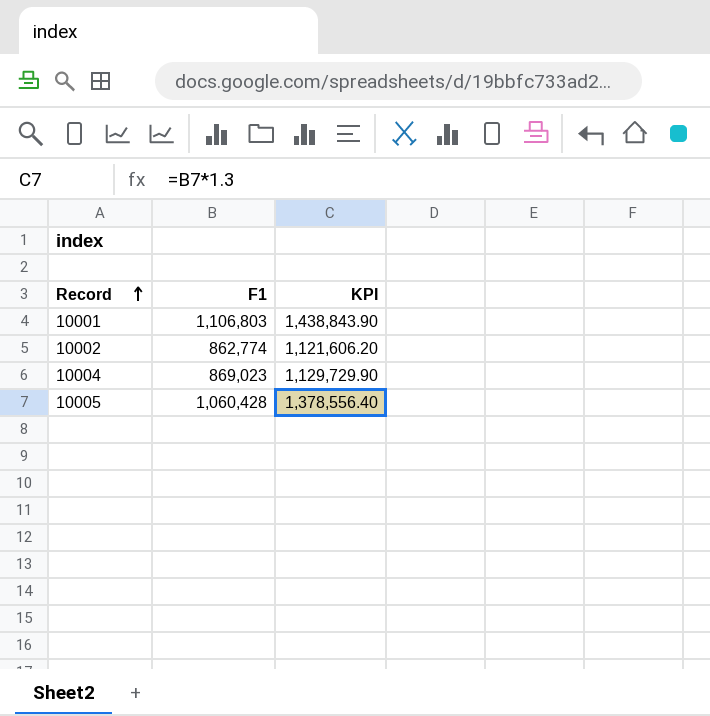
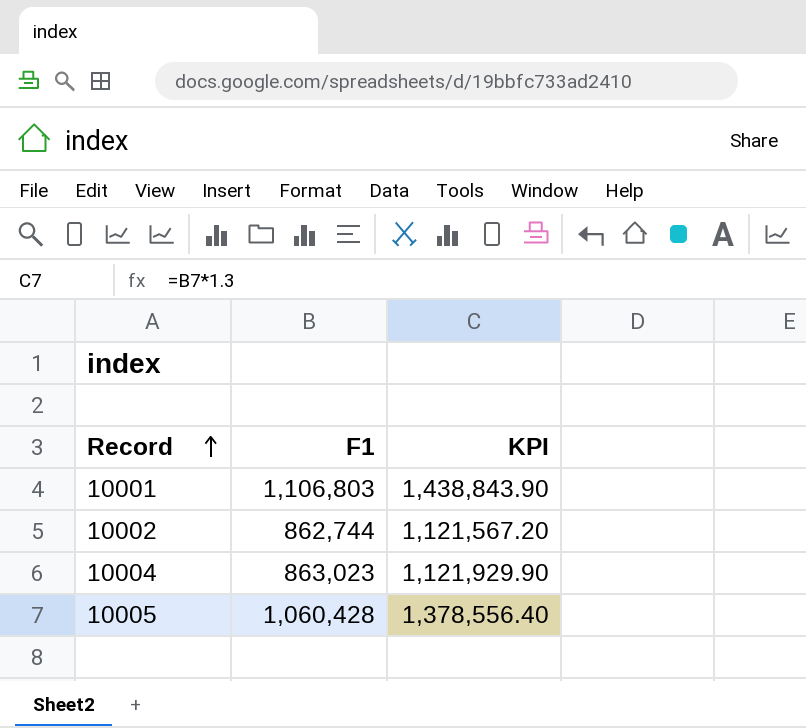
10002 | F1: 862,774 -> 862,744
10002 | KPI: 1,121,606.20 -> 1,121,567.20
10004 | F1: 869,023 -> 863,023
10004 | KPI: 1,129,729.90 -> 1,121,929.90

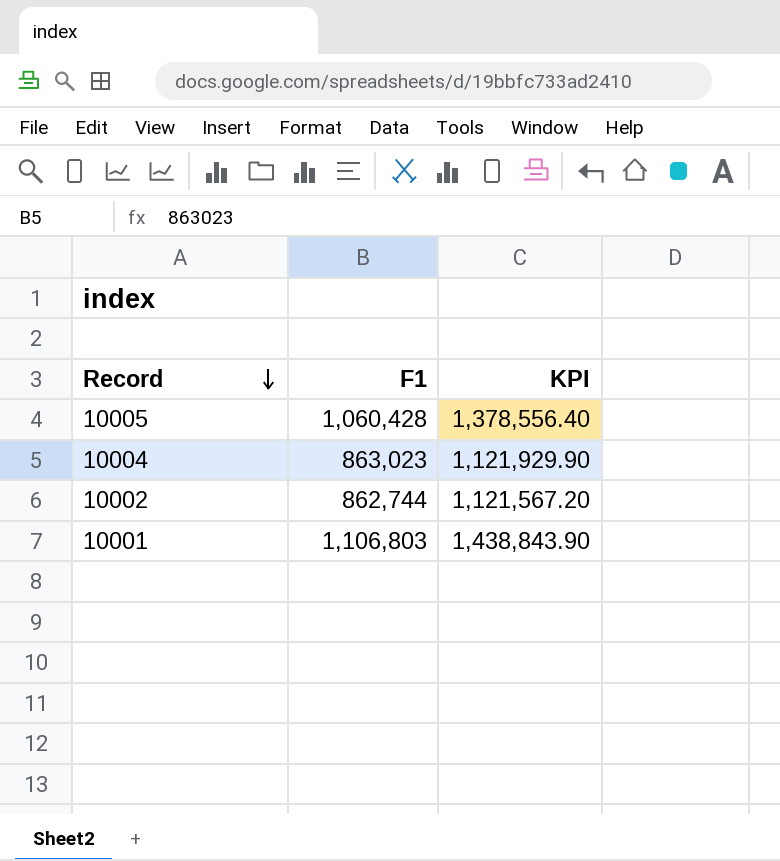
row order: Record ascending -> Record descending

